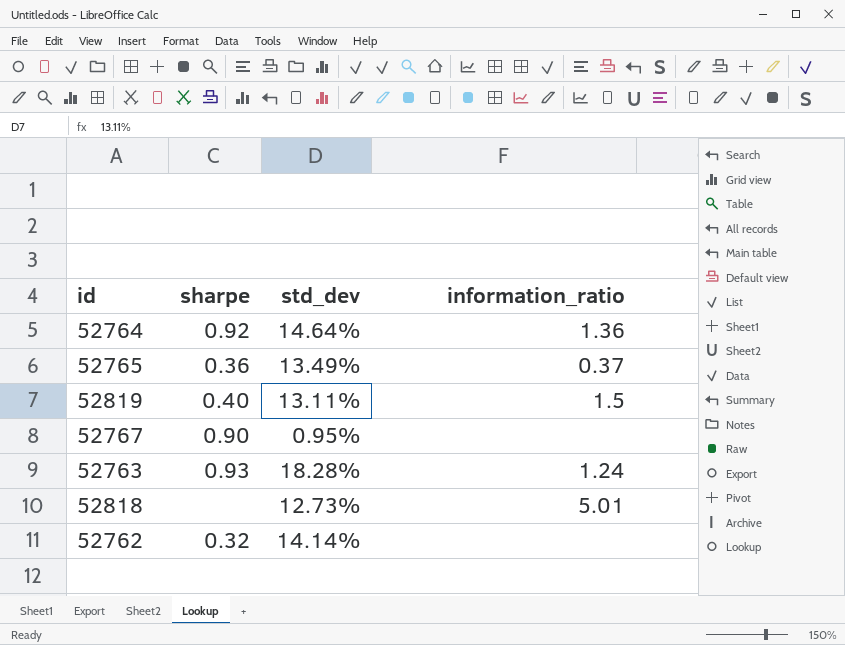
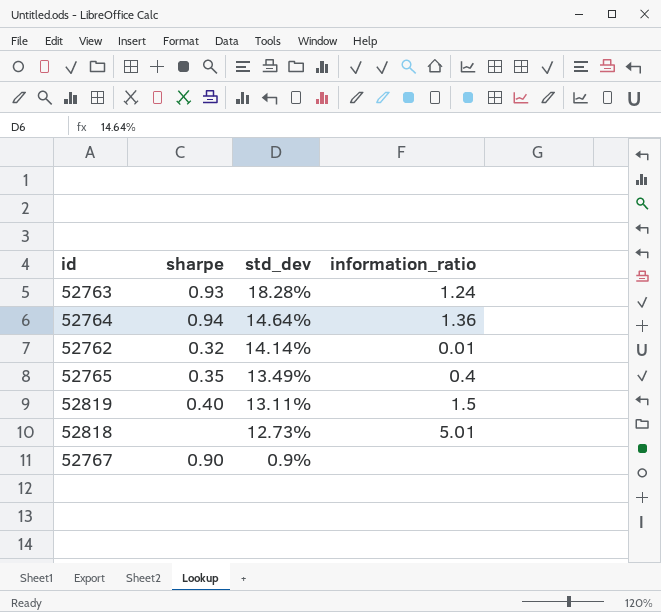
row order: none -> std_dev descending
52764 | sharpe: 0.92 -> 0.94
52762 | information_ratio: none -> 0.01
52765 | sharpe: 0.36 -> 0.35
52765 | information_ratio: 0.37 -> 0.4
52767 | std_dev: 0.95% -> 0.9%

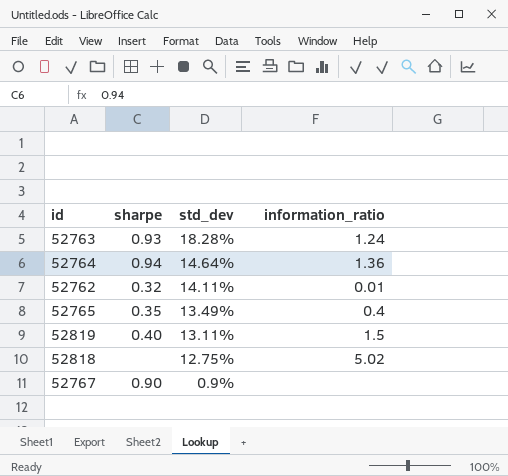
52762 | std_dev: 14.14% -> 14.11%
52818 | std_dev: 12.73% -> 12.75%
52818 | information_ratio: 5.01 -> 5.02

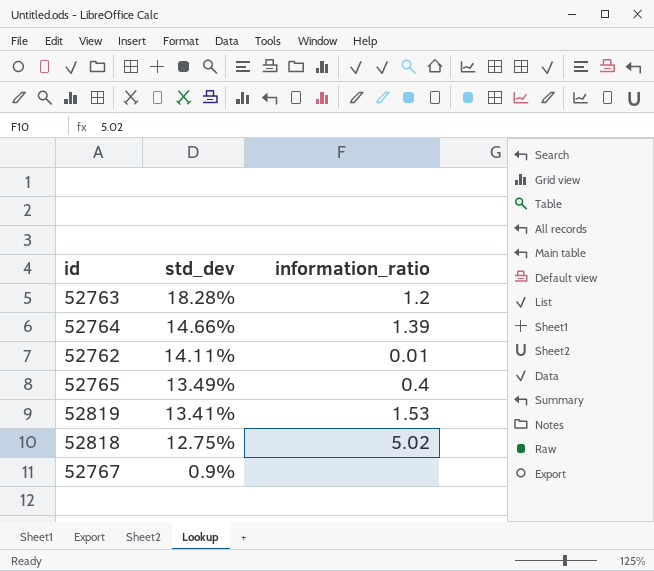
column sharpe | position: 2 -> none
52763 | information_ratio: 1.24 -> 1.2
52764 | std_dev: 14.64% -> 14.66%
52764 | information_ratio: 1.36 -> 1.39
52819 | std_dev: 13.11% -> 13.41%
52819 | information_ratio: 1.5 -> 1.53

